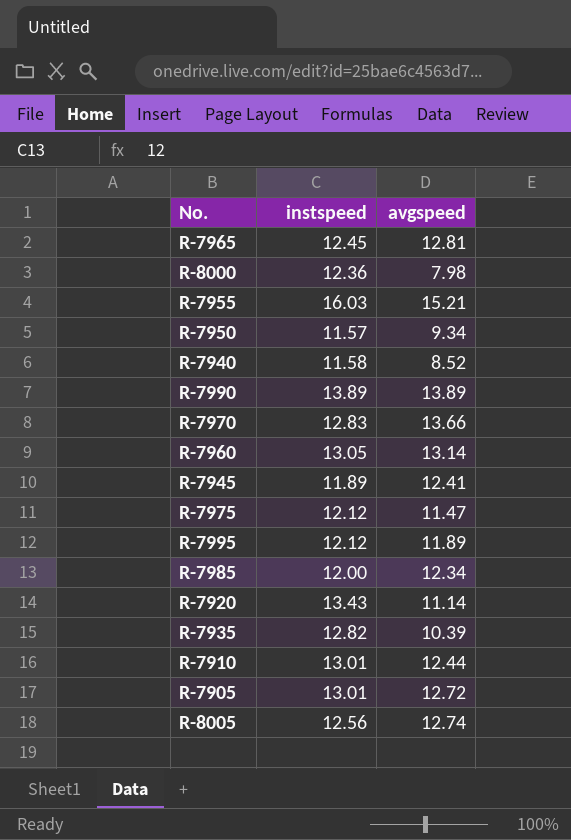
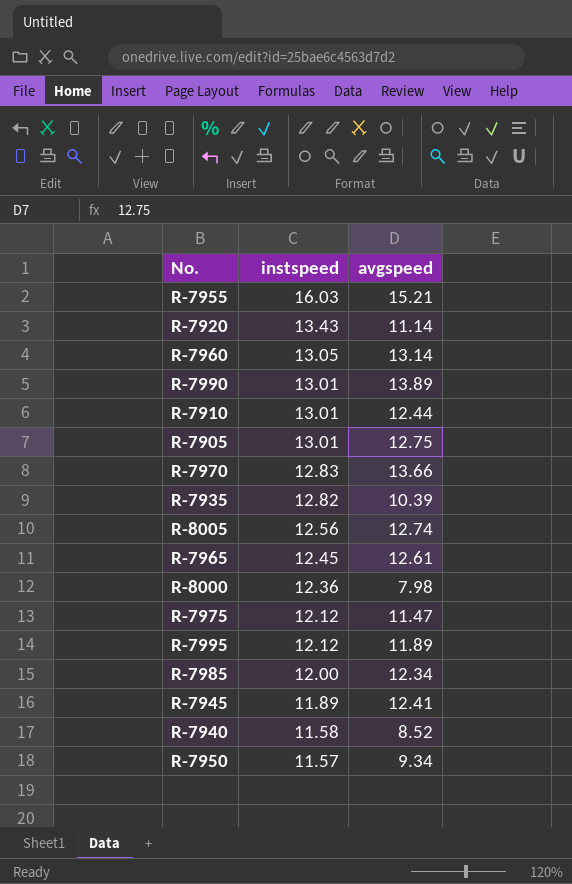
row order: none -> instspeed descending
R-7990 | instspeed: 13.89 -> 13.01
R-7905 | avgspeed: 12.72 -> 12.75
R-7965 | avgspeed: 12.81 -> 12.61

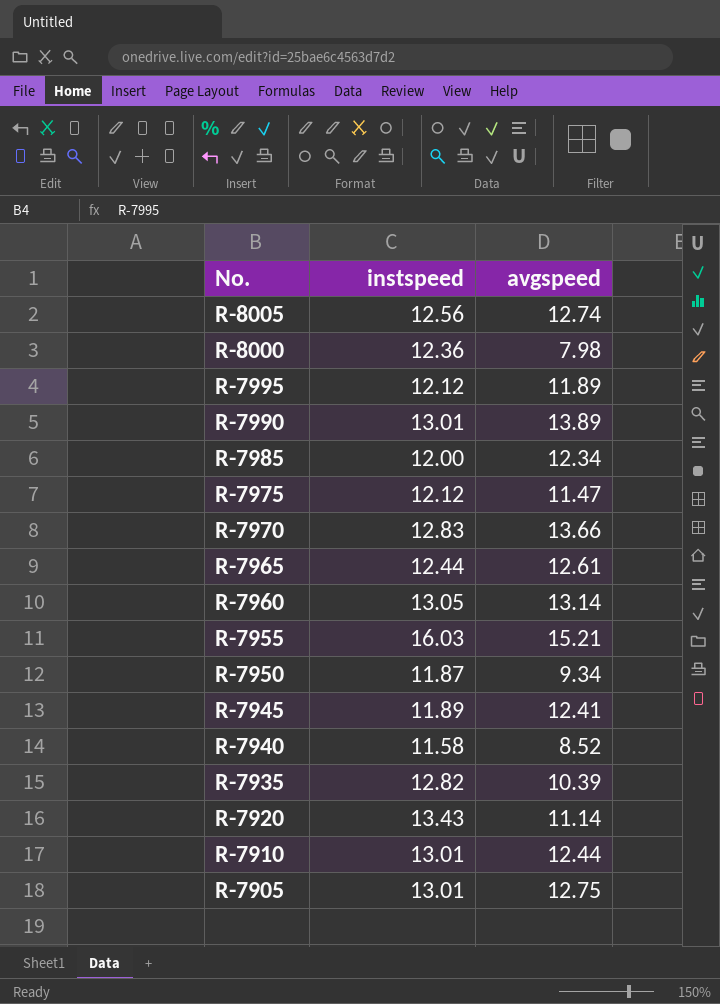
row order: instspeed descending -> No. descending
R-7965 | instspeed: 12.45 -> 12.44
R-7950 | instspeed: 11.57 -> 11.87

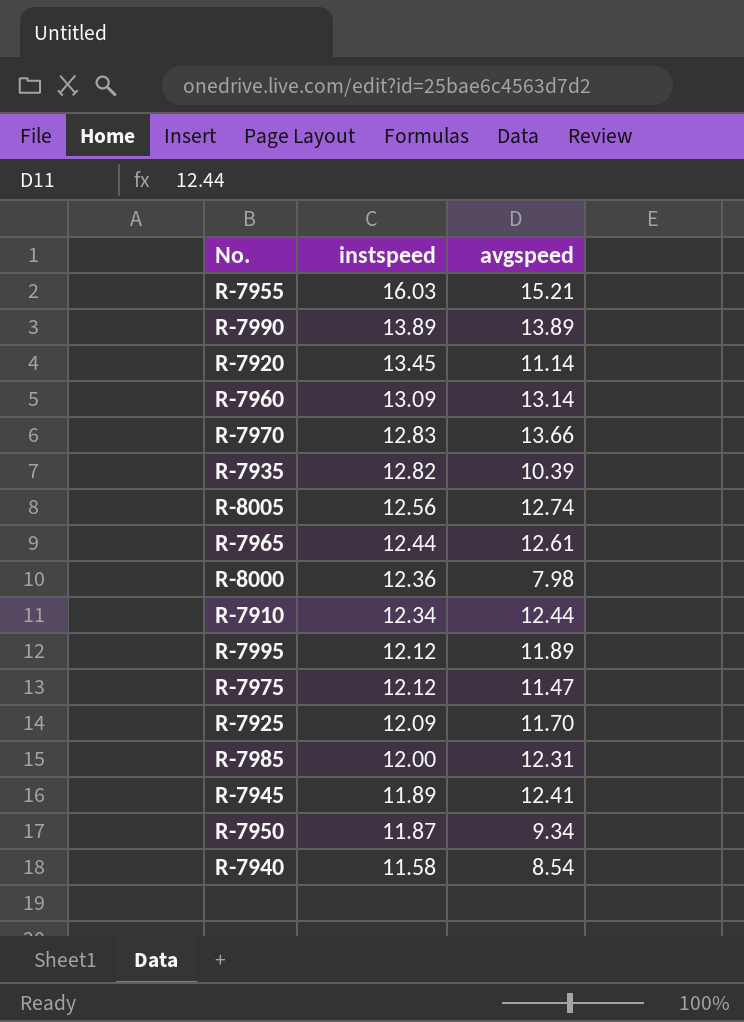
row order: No. descending -> instspeed descending
row R-7905: 13.01 | 12.75 -> none
R-7990 | instspeed: 13.01 -> 13.89
R-7920 | instspeed: 13.43 -> 13.45
R-7960 | instspeed: 13.05 -> 13.09
R-7910 | instspeed: 13.01 -> 12.34
row R-7925: none -> 12.09 | 11.70
R-7985 | avgspeed: 12.34 -> 12.31
R-7940 | avgspeed: 8.52 -> 8.54

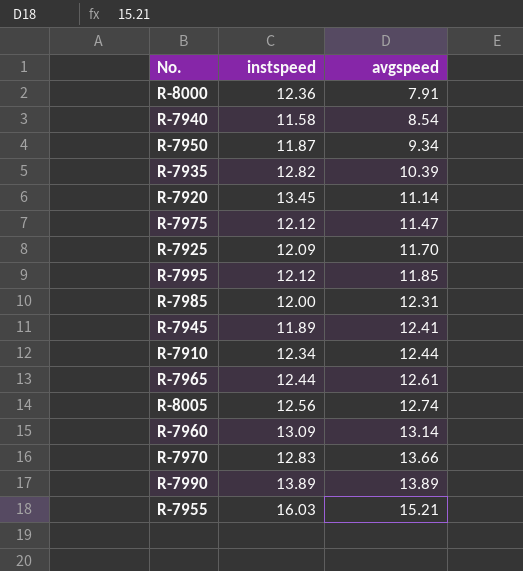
row order: instspeed descending -> avgspeed ascending
R-8000 | avgspeed: 7.98 -> 7.91
R-7995 | avgspeed: 11.89 -> 11.85

